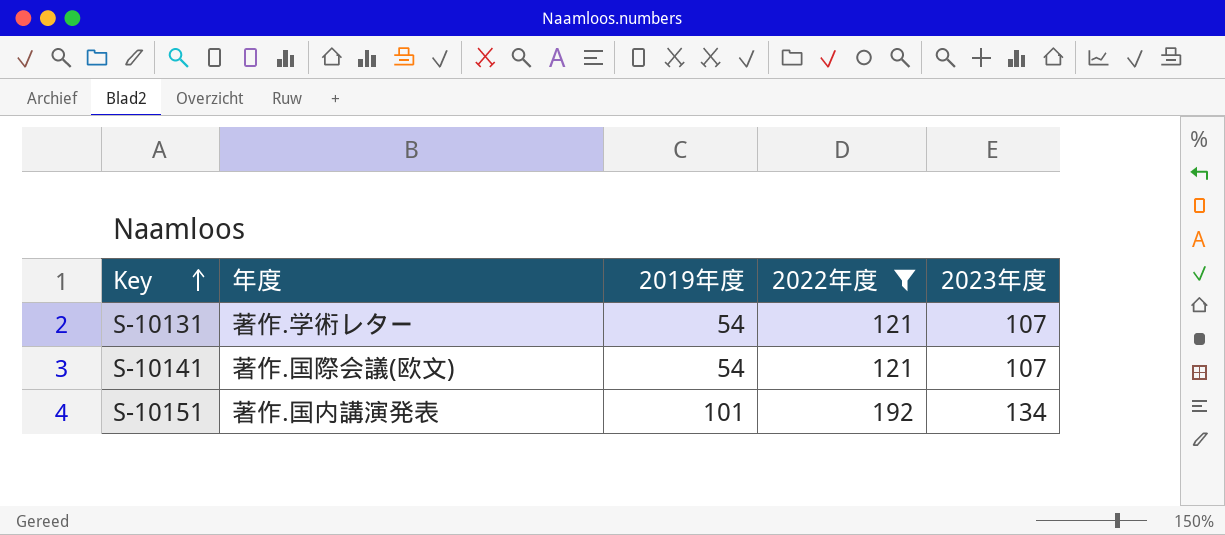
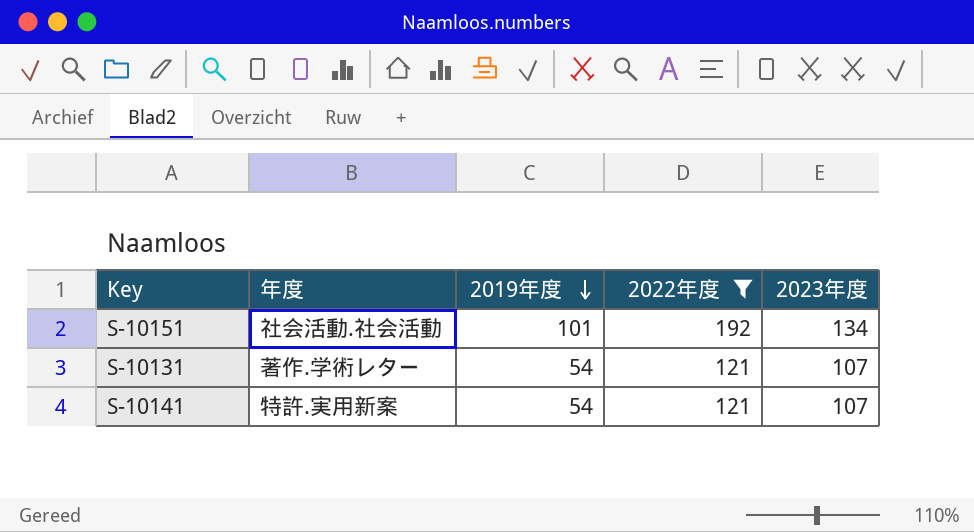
row order: Key ascending -> 2019年度 descending
S-10151 | 年度: 著作.国内講演発表 -> 社会活動.社会活動
S-10141 | 年度: 著作.国際会議(欧文) -> 特許.実用新案

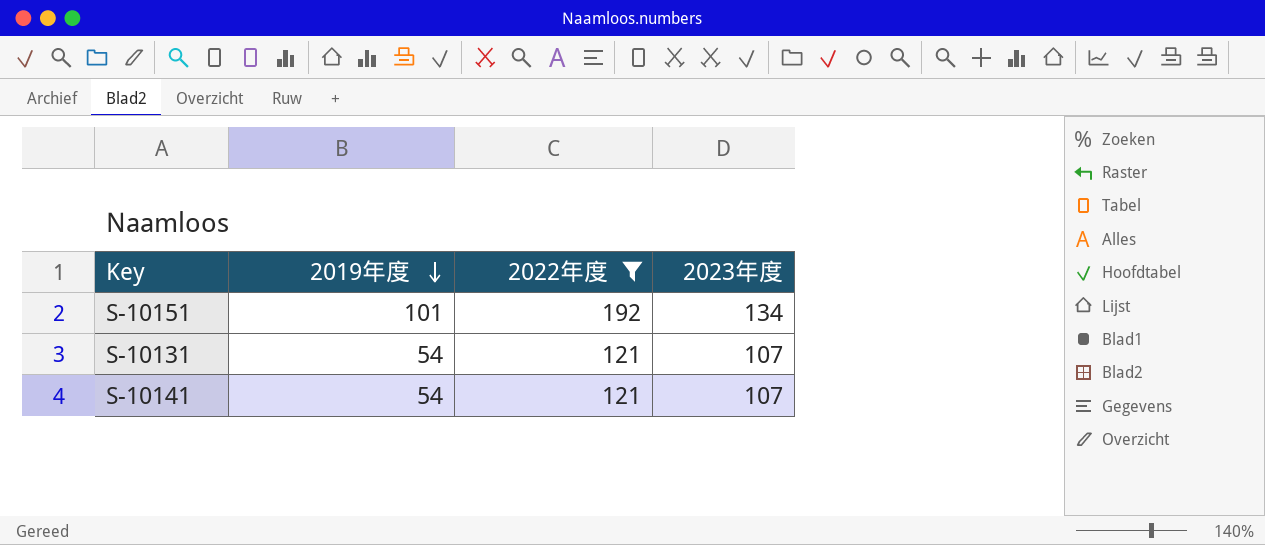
column 年度 | position: 2 -> none

